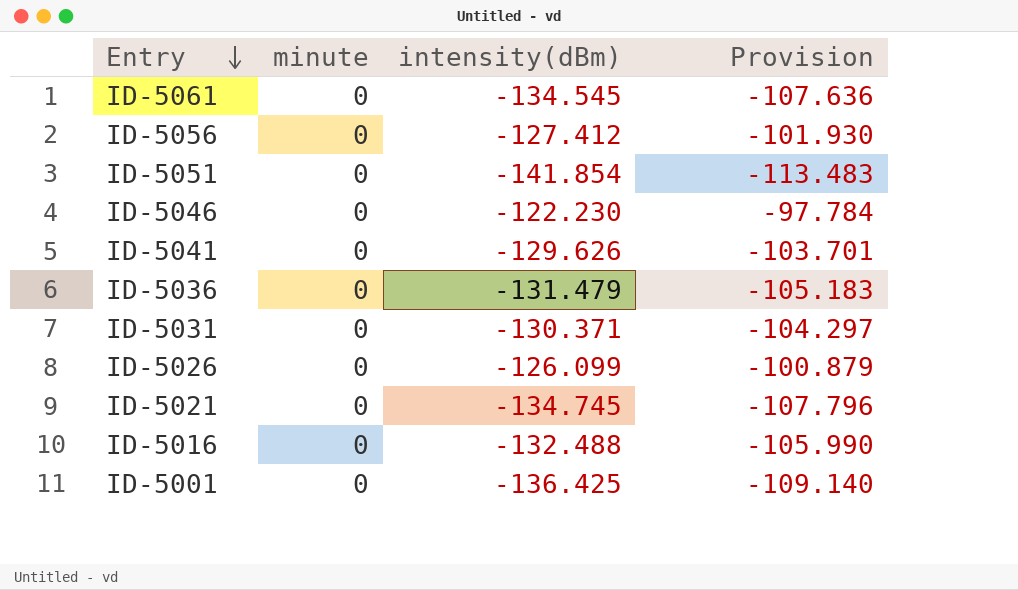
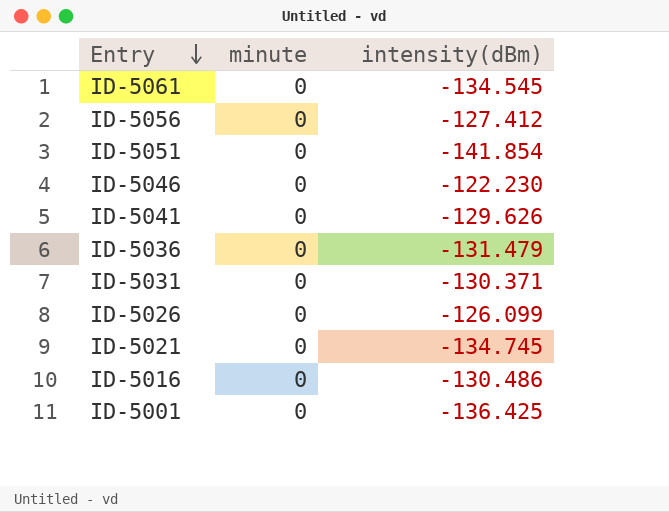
column Provision | formula: [intensity(dBm)] * 0.8 -> none
ID-5016 | intensity(dBm): -132.488 -> -130.486

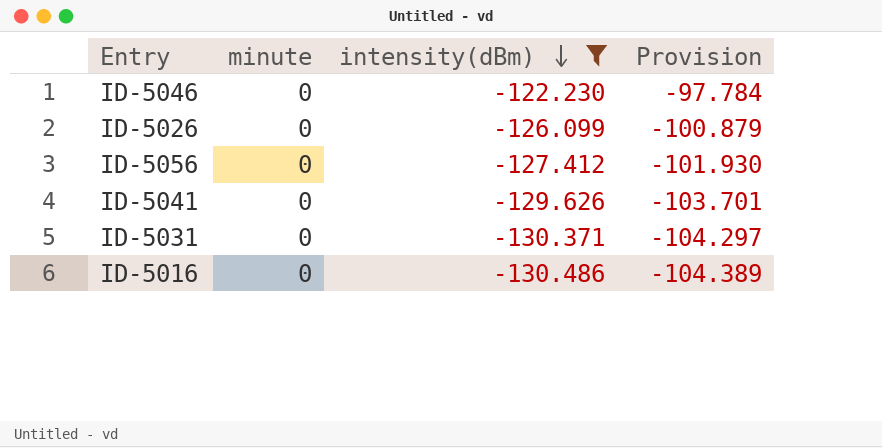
filter: none -> intensity(dBm) >= -130.486
row order: Entry descending -> intensity(dBm) descending
column Provision | formula: none -> [intensity(dBm)] * 0.8

